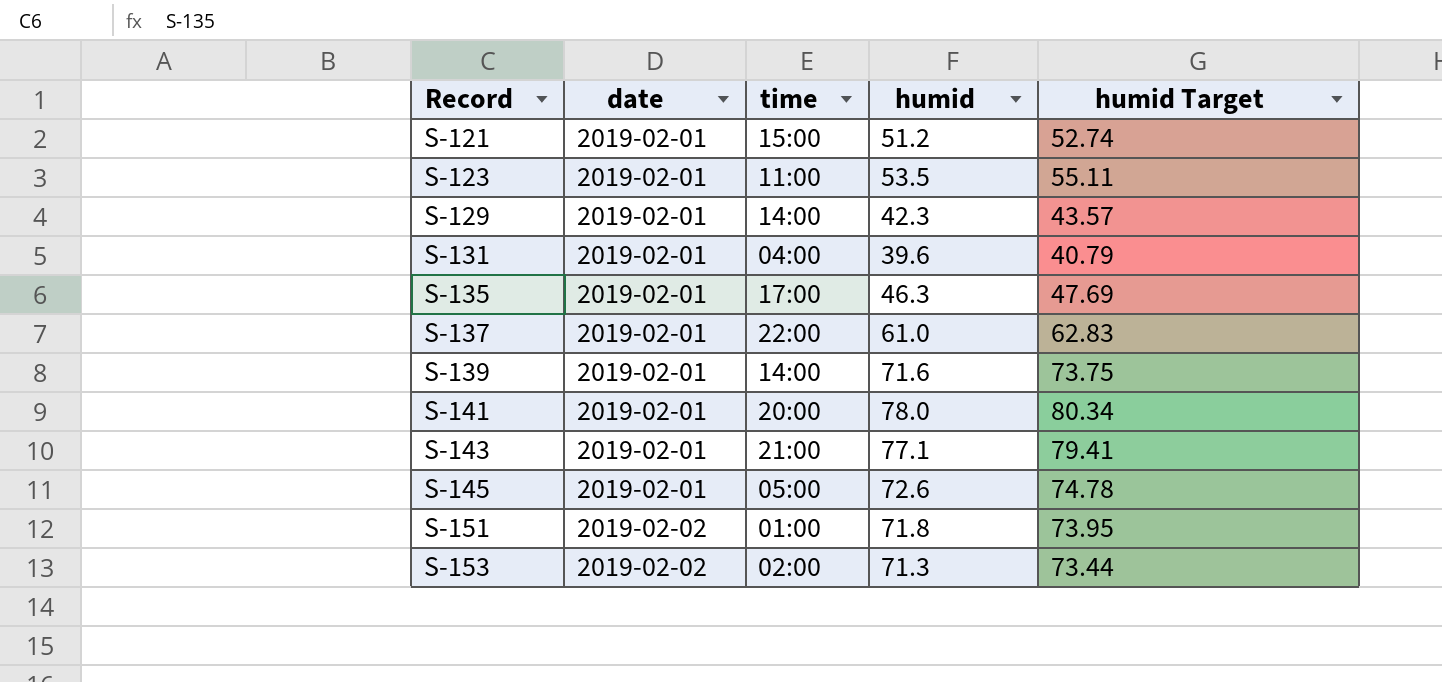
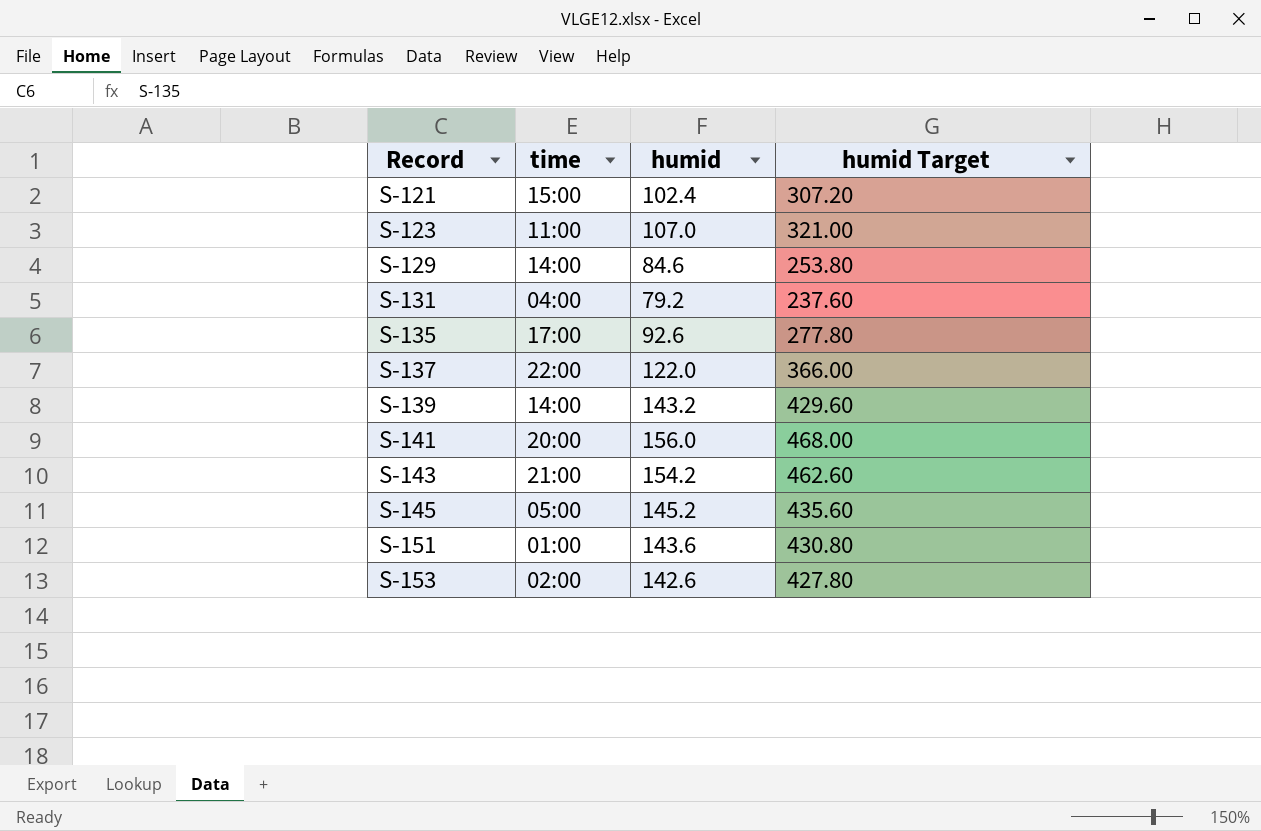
column date | position: 2 -> none
column humid Target | formula: [humid] * 1.03 -> [humid] * 3
S-121 | humid: 51.2 -> 102.4
S-123 | humid: 53.5 -> 107.0
S-129 | humid: 42.3 -> 84.6
S-131 | humid: 39.6 -> 79.2
S-135 | humid: 46.3 -> 92.6
S-137 | humid: 61.0 -> 122.0
S-139 | humid: 71.6 -> 143.2
S-141 | humid: 78.0 -> 156.0
S-143 | humid: 77.1 -> 154.2
S-145 | humid: 72.6 -> 145.2
S-151 | humid: 71.8 -> 143.6
S-153 | humid: 71.3 -> 142.6

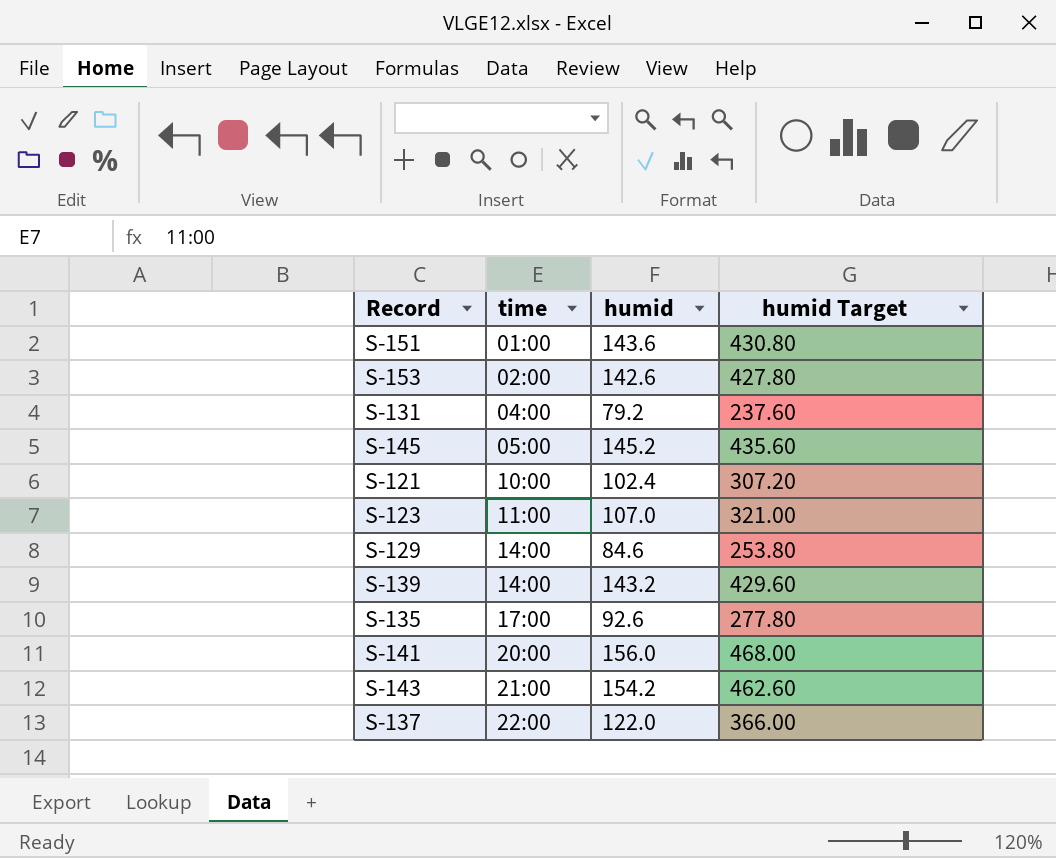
row order: Record ascending -> time ascending
S-121 | time: 15:00 -> 10:00

